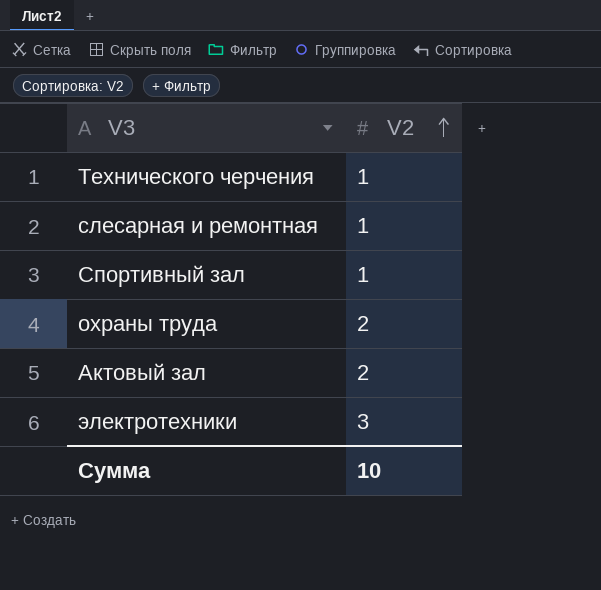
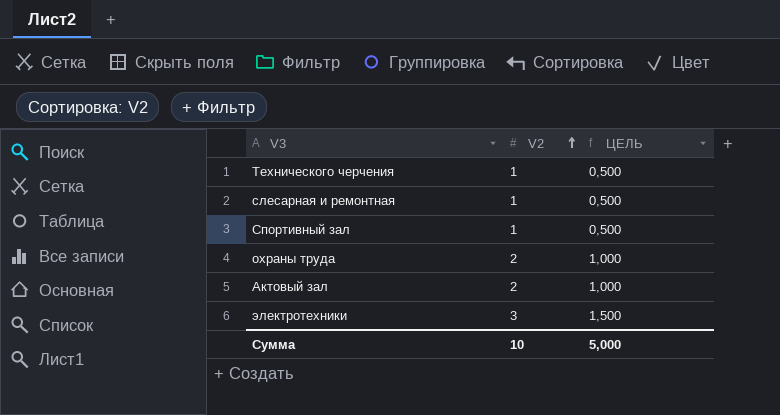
column ЦЕЛЬ | formula: none -> [V2] * 0,5

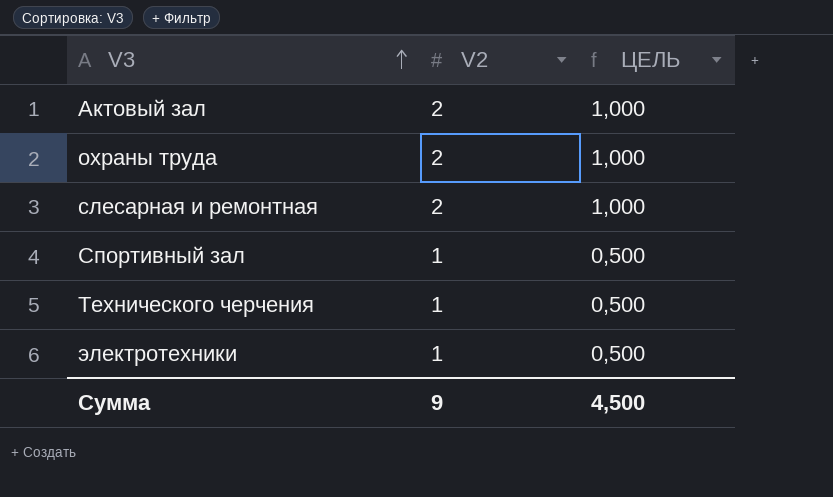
row order: V2 ascending -> V3 ascending
слесарная и ремонтная | V2: 1 -> 2
слесарная и ремонтная | ЦЕЛЬ: 0,500 -> 1,000
электротехники | V2: 3 -> 1
электротехники | ЦЕЛЬ: 1,500 -> 0,500
Сумма | V2: 10 -> 9
Сумма | ЦЕЛЬ: 5,000 -> 4,500

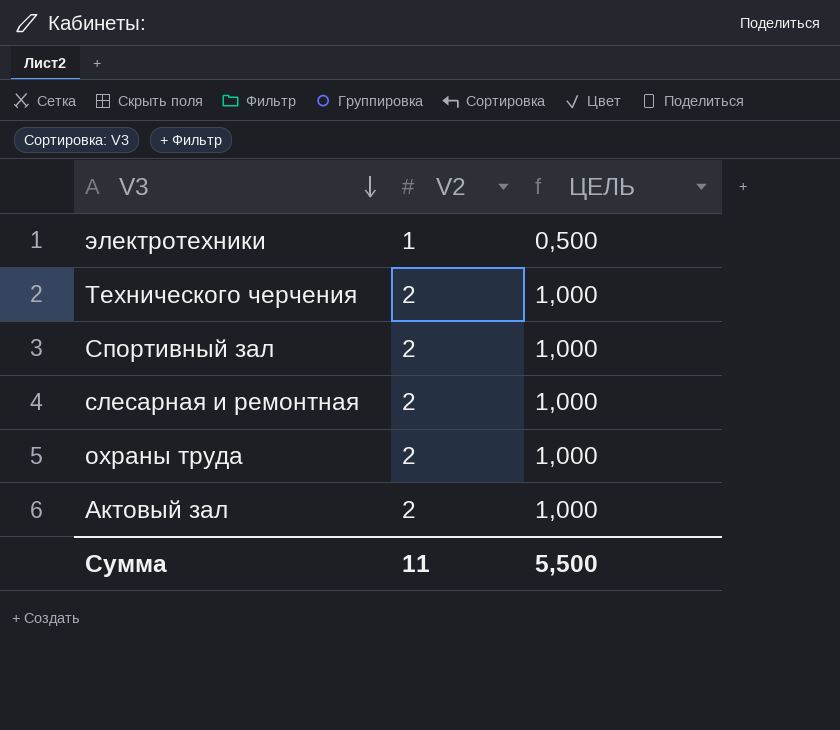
row order: V3 ascending -> V3 descending
Технического черчения | V2: 1 -> 2
Технического черчения | ЦЕЛЬ: 0,500 -> 1,000
Спортивный зал | V2: 1 -> 2
Спортивный зал | ЦЕЛЬ: 0,500 -> 1,000
Сумма | V2: 9 -> 11
Сумма | ЦЕЛЬ: 4,500 -> 5,500

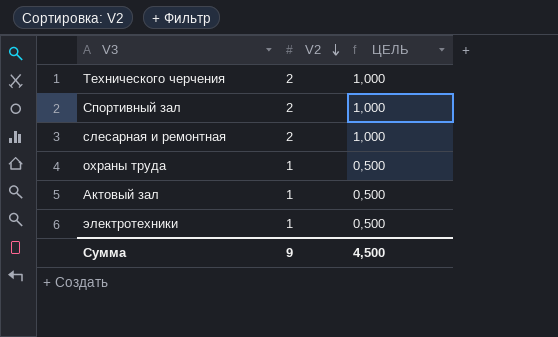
row order: V3 descending -> V2 descending
охраны труда | V2: 2 -> 1
охраны труда | ЦЕЛЬ: 1,000 -> 0,500
Актовый зал | V2: 2 -> 1
Актовый зал | ЦЕЛЬ: 1,000 -> 0,500
Сумма | V2: 11 -> 9
Сумма | ЦЕЛЬ: 5,500 -> 4,500

